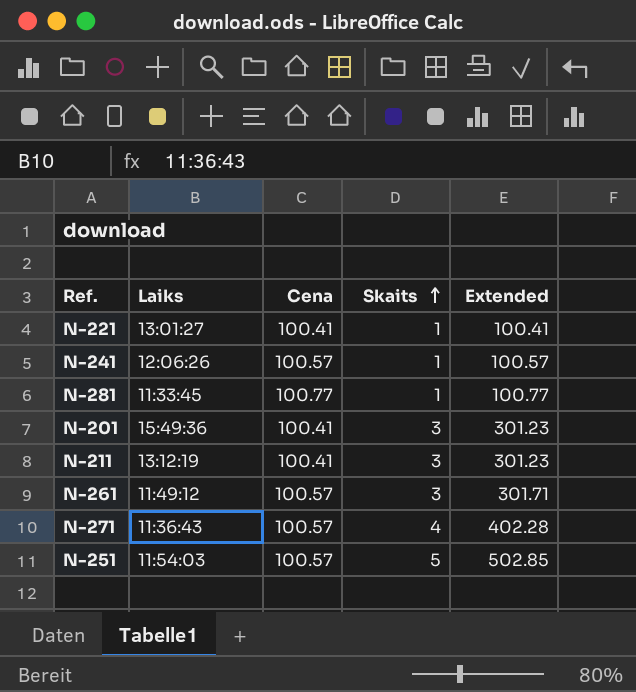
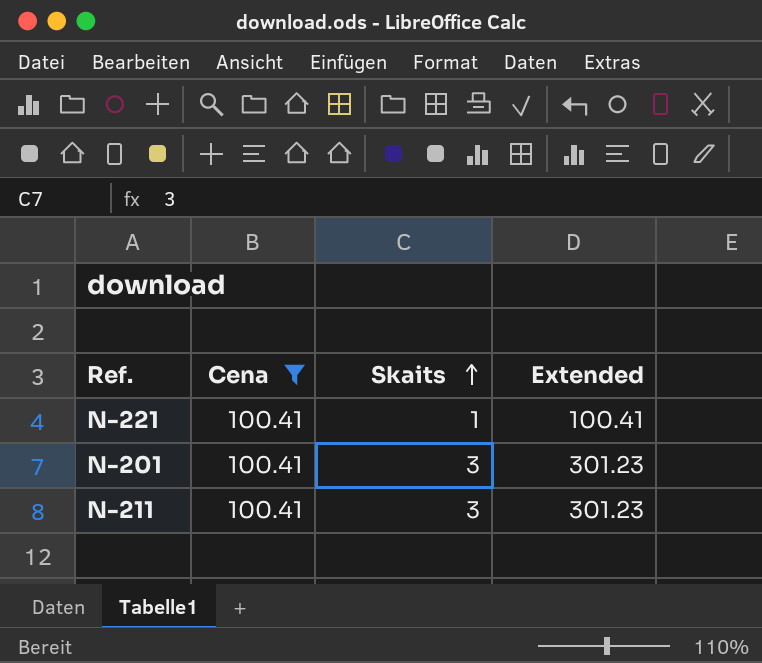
filter: none -> Cena = 100.41
column Laiks | position: 2 -> none

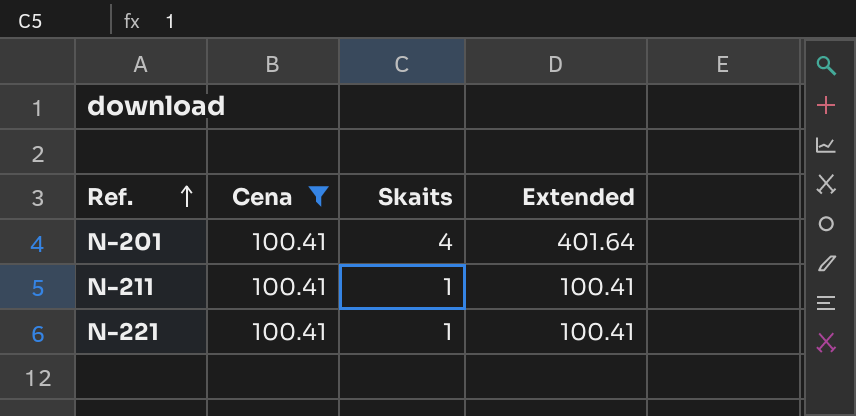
row order: Skaits ascending -> Ref. ascending
N-201 | Skaits: 3 -> 4
N-201 | Extended: 301.23 -> 401.64
N-211 | Skaits: 3 -> 1
N-211 | Extended: 301.23 -> 100.41

